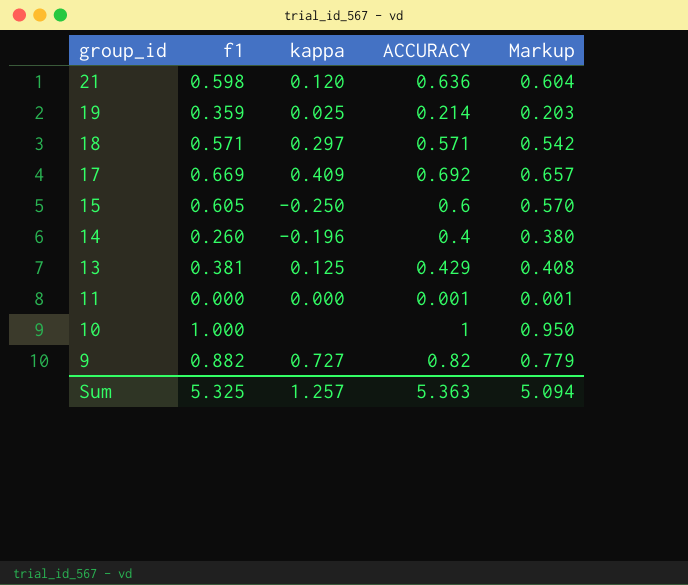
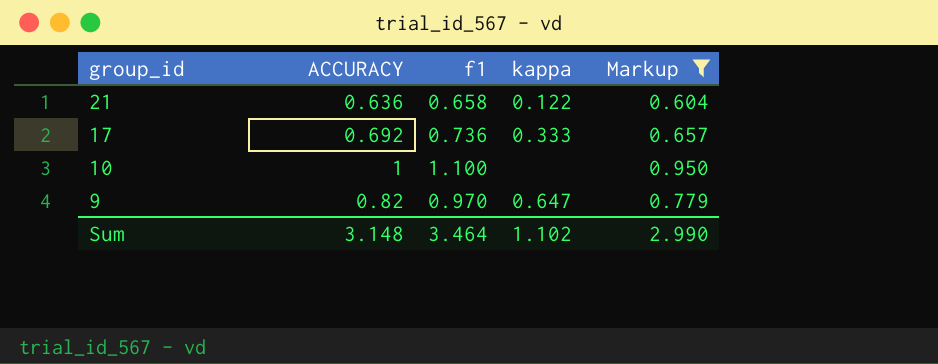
filter: none -> Markup >= 0.604
column ACCURACY | position: 4 -> 2
21 | f1: 0.598 -> 0.658
21 | kappa: 0.120 -> 0.122
17 | f1: 0.669 -> 0.736
17 | kappa: 0.409 -> 0.333
10 | f1: 1.000 -> 1.100
9 | f1: 0.882 -> 0.970
9 | kappa: 0.727 -> 0.647
Sum | ACCURACY: 5.363 -> 3.148
Sum | f1: 5.325 -> 3.464
Sum | kappa: 1.257 -> 1.102
Sum | Markup: 5.094 -> 2.990

